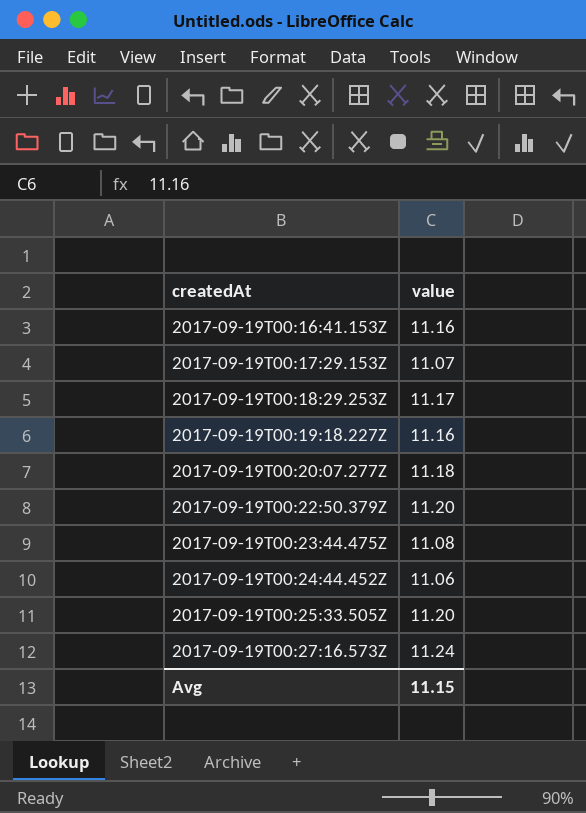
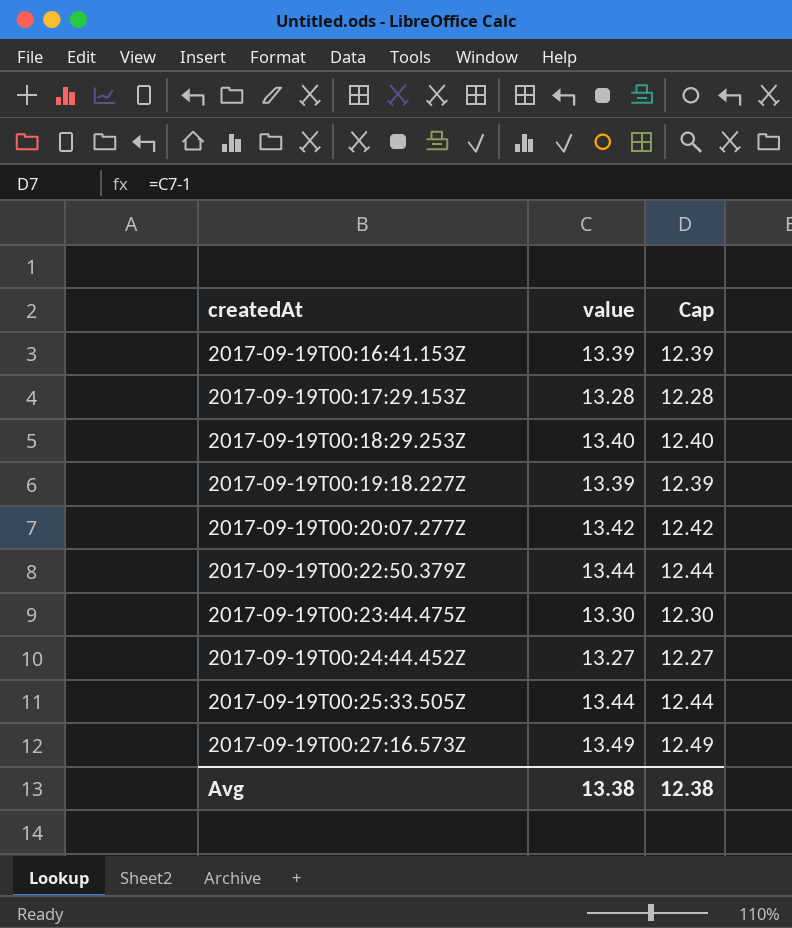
column Cap | formula: none -> [value] - 1
2017-09-19T00:16:41.153Z | value: 11.16 -> 13.39
2017-09-19T00:17:29.153Z | value: 11.07 -> 13.28
2017-09-19T00:18:29.253Z | value: 11.17 -> 13.40
2017-09-19T00:19:18.227Z | value: 11.16 -> 13.39
2017-09-19T00:20:07.277Z | value: 11.18 -> 13.42
2017-09-19T00:22:50.379Z | value: 11.20 -> 13.44
2017-09-19T00:23:44.475Z | value: 11.08 -> 13.30
2017-09-19T00:24:44.452Z | value: 11.06 -> 13.27
2017-09-19T00:25:33.505Z | value: 11.20 -> 13.44
2017-09-19T00:27:16.573Z | value: 11.24 -> 13.49
Avg | value: 11.15 -> 13.38

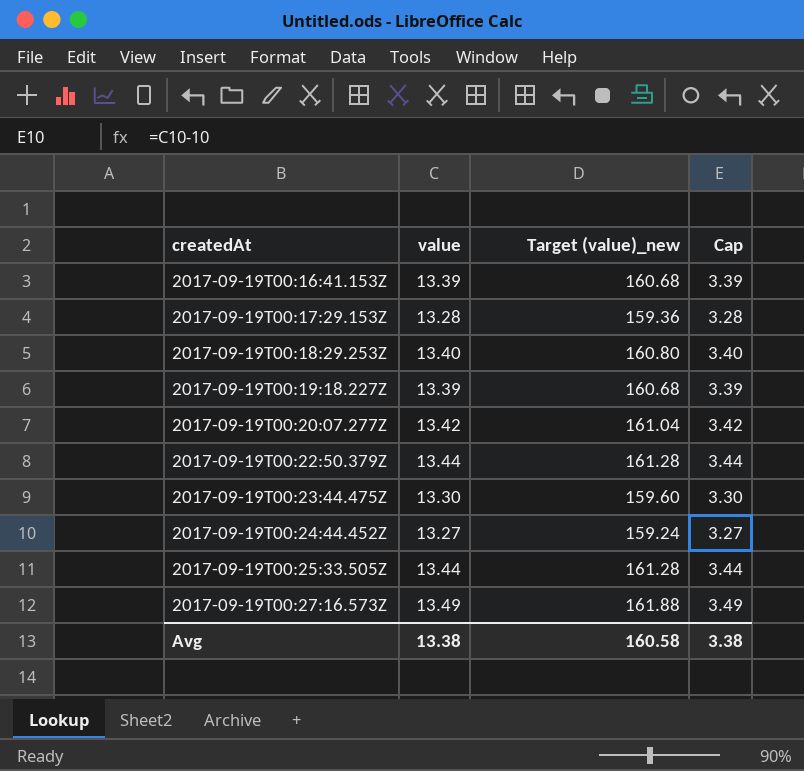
column Target (value)_new | formula: none -> [value] * 12
column Cap | formula: [value] - 1 -> [value] - 10
Avg | Cap: 12.38 -> 3.38

